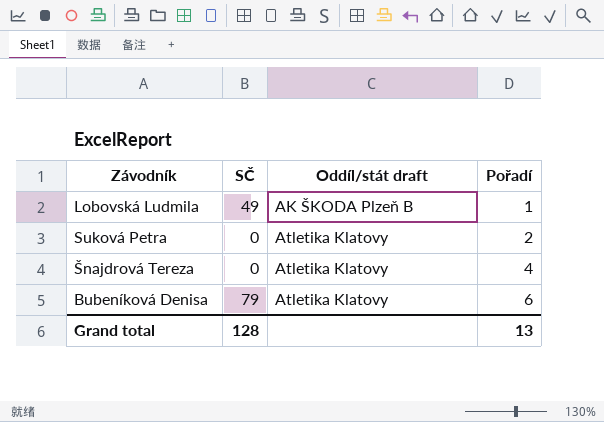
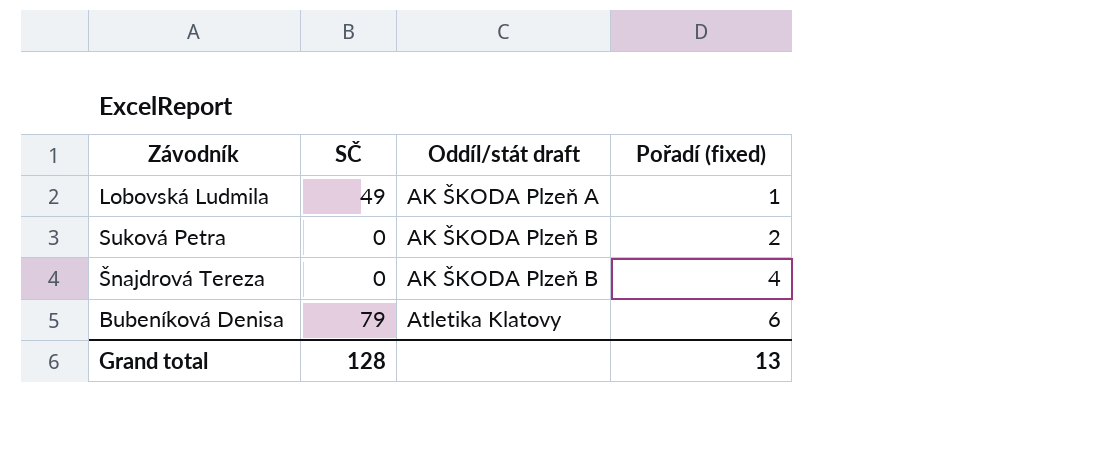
column name: Pořadí -> Pořadí (fixed)
Lobovská Ludmila | Oddíl/stát draft: AK ŠKODA Plzeň B -> AK ŠKODA Plzeň A
Suková Petra | Oddíl/stát draft: Atletika Klatovy -> AK ŠKODA Plzeň B
Šnajdrová Tereza | Oddíl/stát draft: Atletika Klatovy -> AK ŠKODA Plzeň B

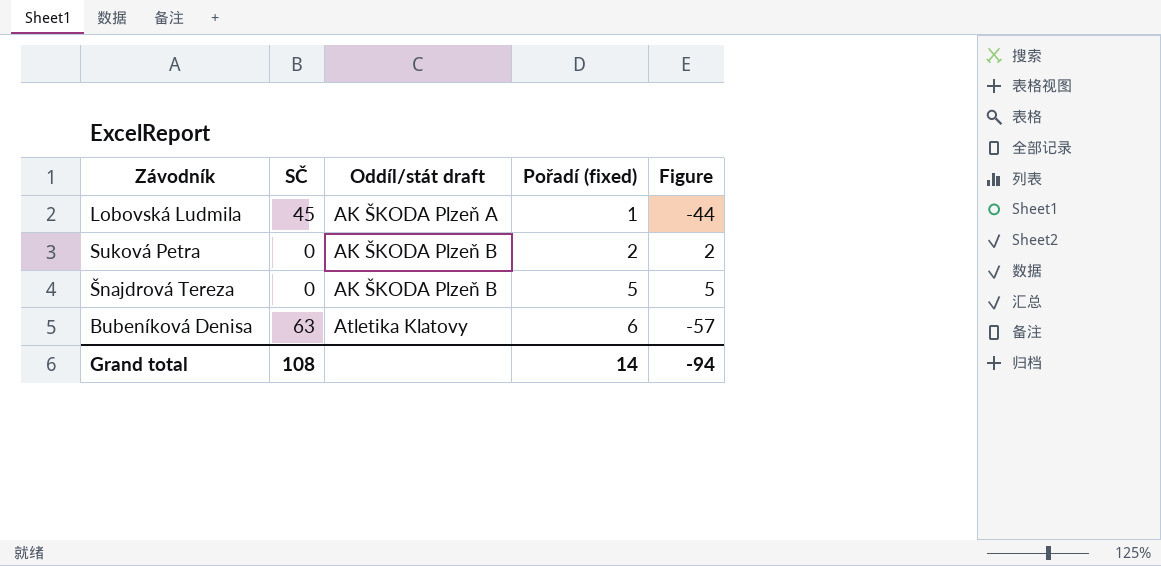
column Figure | formula: none -> [Pořadí (fixed)] - [SČ]
Lobovská Ludmila | SČ: 49 -> 45
Šnajdrová Tereza | Pořadí (fixed): 4 -> 5
Bubeníková Denisa | SČ: 79 -> 63
Grand total | SČ: 128 -> 108
Grand total | Pořadí (fixed): 13 -> 14

